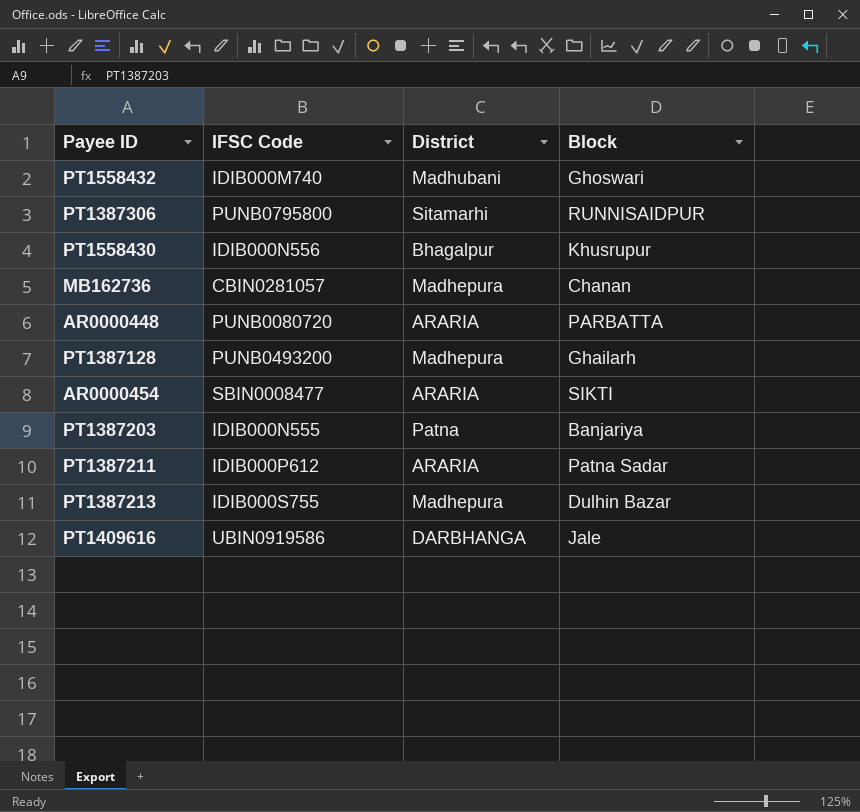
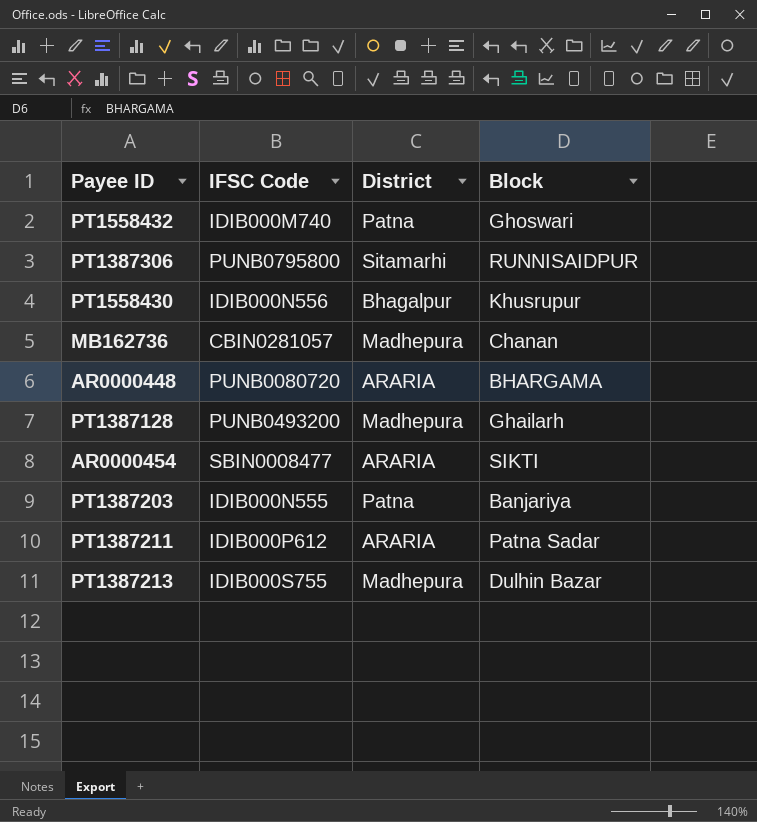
row PT1409616: UBIN0919586 | DARBHANGA | Jale -> none
PT1558432 | District: Madhubani -> Patna
AR0000448 | Block: PARBATTA -> BHARGAMA

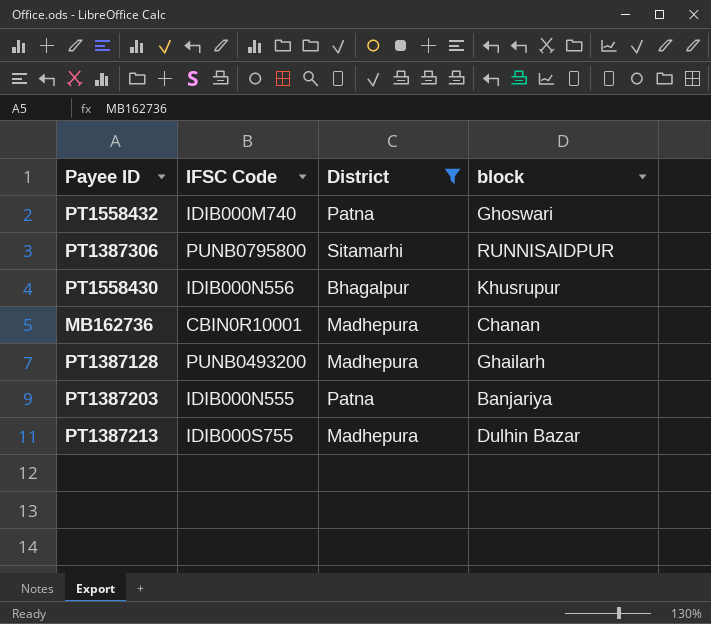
filter: none -> District != ARARIA
column name: Block -> block
MB162736 | IFSC Code: CBIN0281057 -> CBIN0R10001

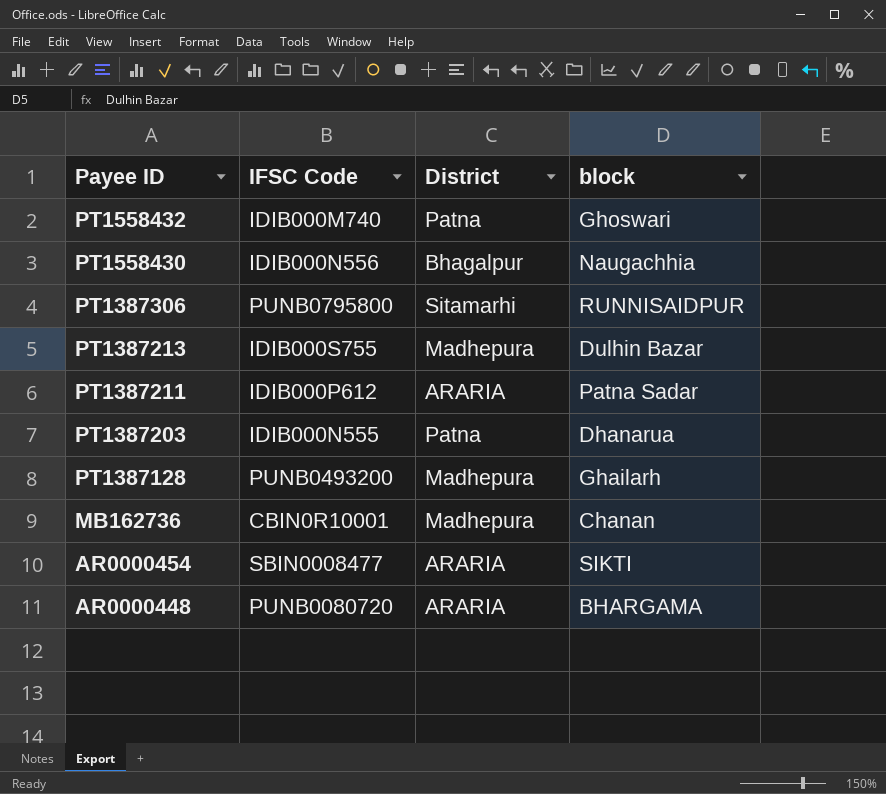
filter: District != ARARIA -> none
row order: none -> Payee ID descending
PT1558430 | block: Khusrupur -> Naugachhia
PT1387203 | block: Banjariya -> Dhanarua

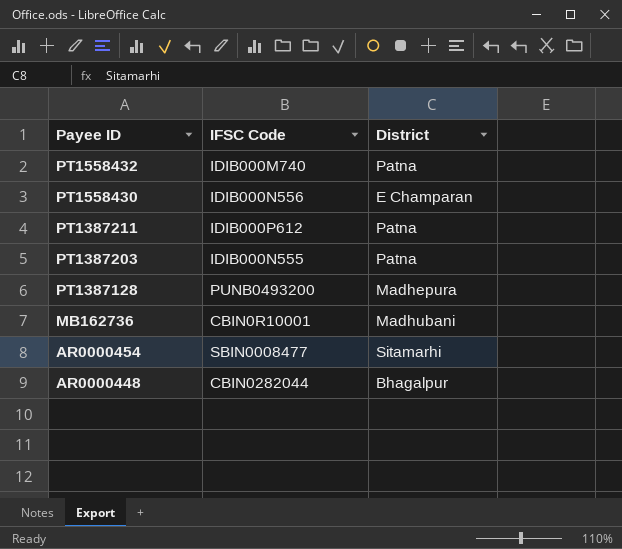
column block | position: 4 -> none
row PT1387306: PUNB0795800 | Sitamarhi | RUNNISAIDPUR -> none
row PT1387213: IDIB000S755 | Madhepura | Dulhin Bazar -> none
PT1558430 | District: Bhagalpur -> E Champaran
PT1387211 | District: ARARIA -> Patna
MB162736 | District: Madhepura -> Madhubani
AR0000454 | District: ARARIA -> Sitamarhi
AR0000448 | IFSC Code: PUNB0080720 -> CBIN0282044
AR0000448 | District: ARARIA -> Bhagalpur

